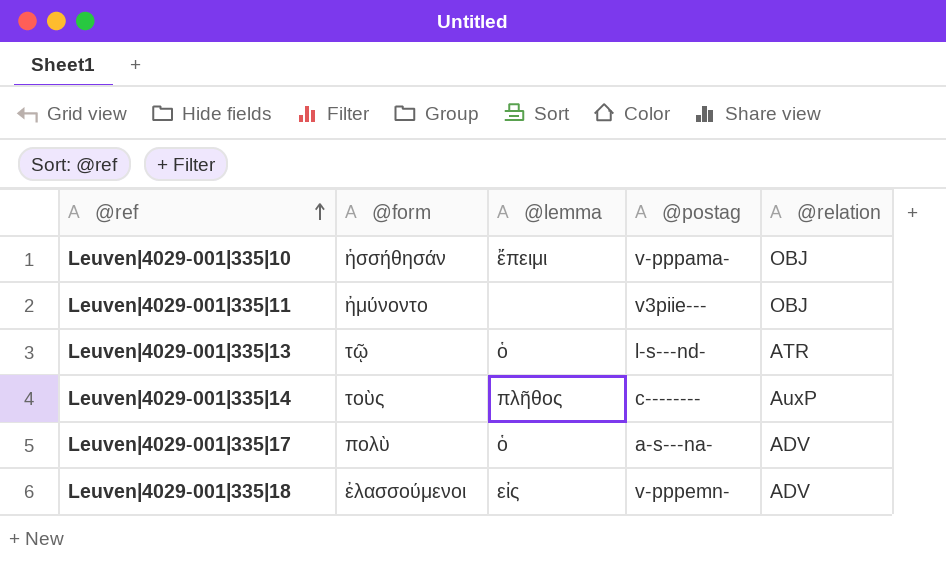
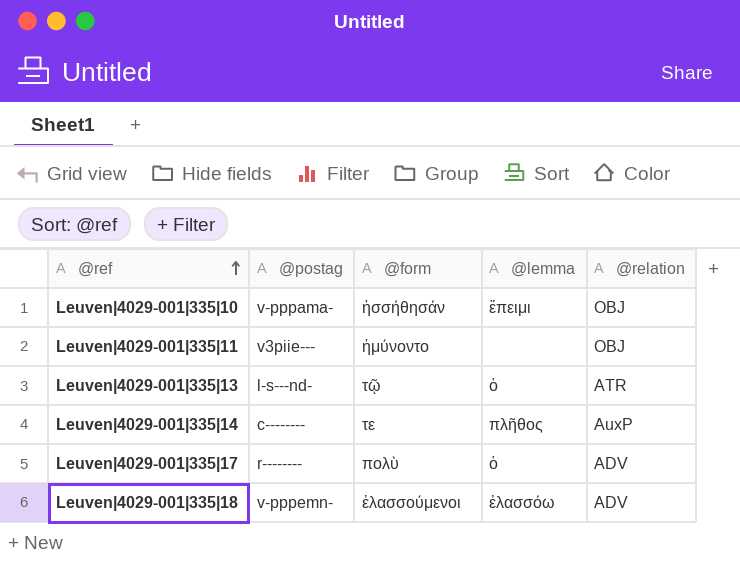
column @postag | position: 4 -> 2
Leuven|4029-001|335|14 | @form: τοὺς -> τε
Leuven|4029-001|335|17 | @postag: a-s---na- -> r--------
Leuven|4029-001|335|18 | @lemma: εἰς -> ἐλασσόω

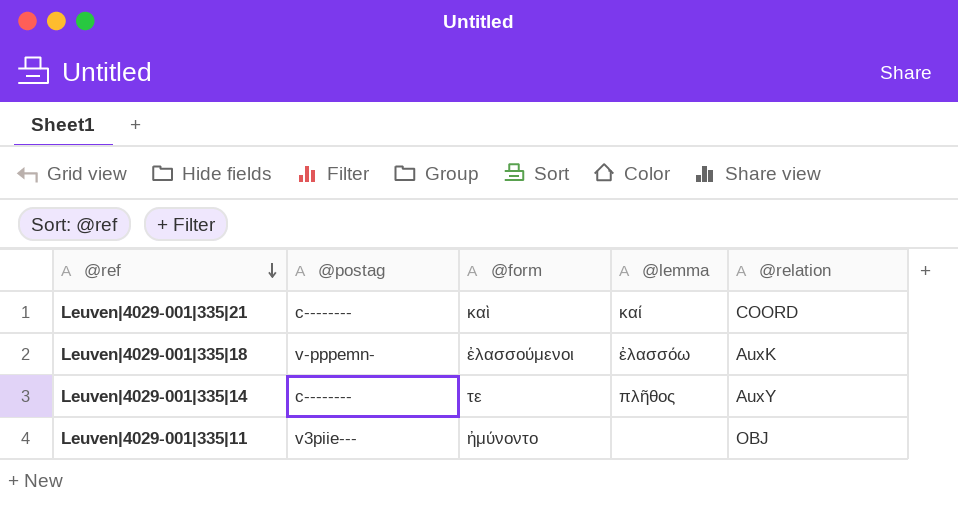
row order: @ref ascending -> @ref descending
row Leuven|4029-001|335|10: v-pppama- | ἡσσήθησάν | ἔπειμι | OBJ -> none
row Leuven|4029-001|335|13: l-s---nd- | τῷ | ὁ | ATR -> none
row Leuven|4029-001|335|17: r-------- | πολὺ | ὁ | ADV -> none
row Leuven|4029-001|335|21: none -> c-------- | καὶ | καί | COORD
Leuven|4029-001|335|18 | @relation: ADV -> AuxK
Leuven|4029-001|335|14 | @relation: AuxP -> AuxY

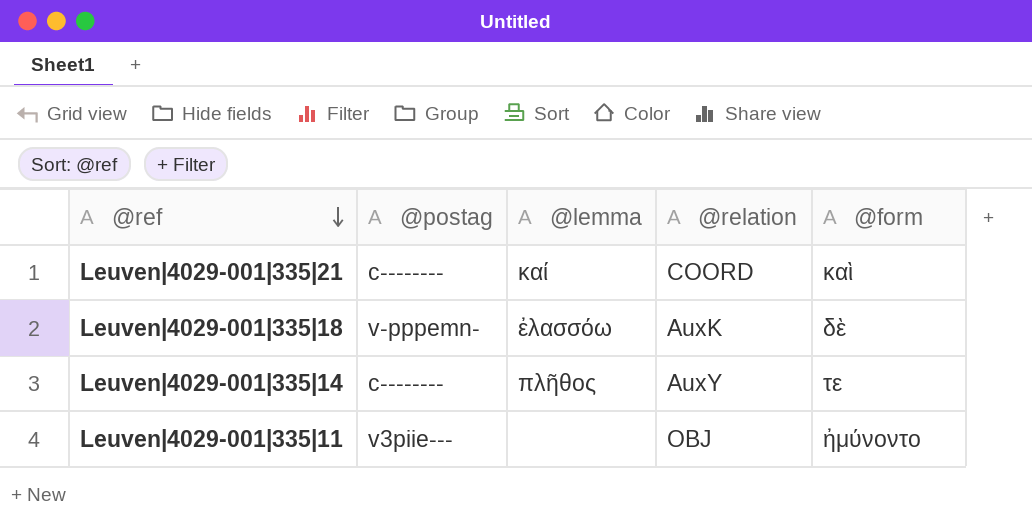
column @form | position: 3 -> 5
Leuven|4029-001|335|18 | @form: ἐλασσούμενοι -> δὲ

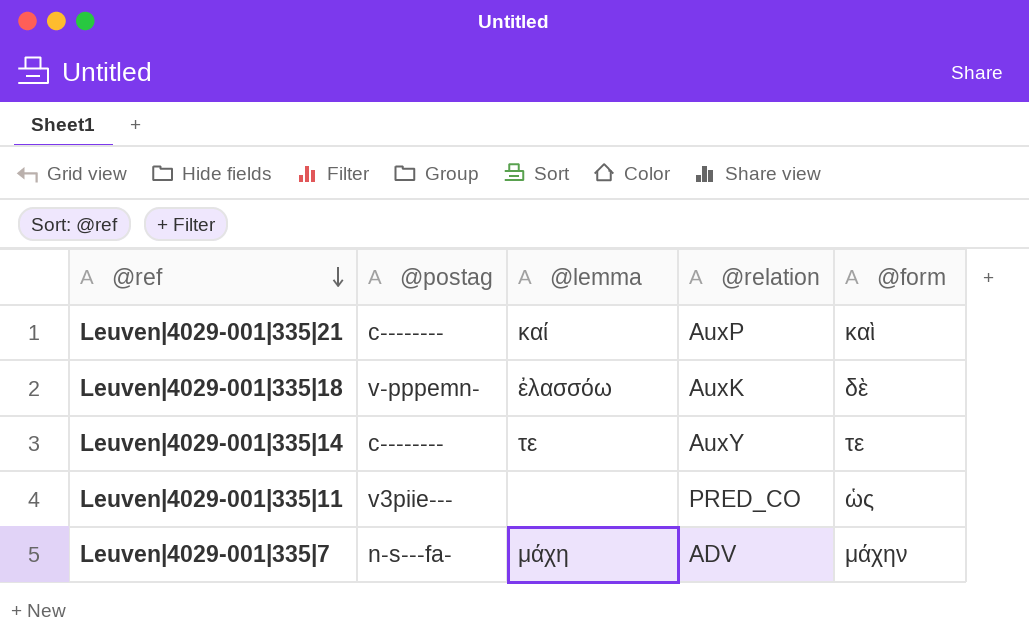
Leuven|4029-001|335|21 | @relation: COORD -> AuxP
Leuven|4029-001|335|14 | @lemma: πλῆθος -> τε
Leuven|4029-001|335|11 | @relation: OBJ -> PRED_CO
Leuven|4029-001|335|11 | @form: ἠμύνοντο -> ὡς
row Leuven|4029-001|335|7: none -> n-s---fa- | μάχη | ADV | μάχην

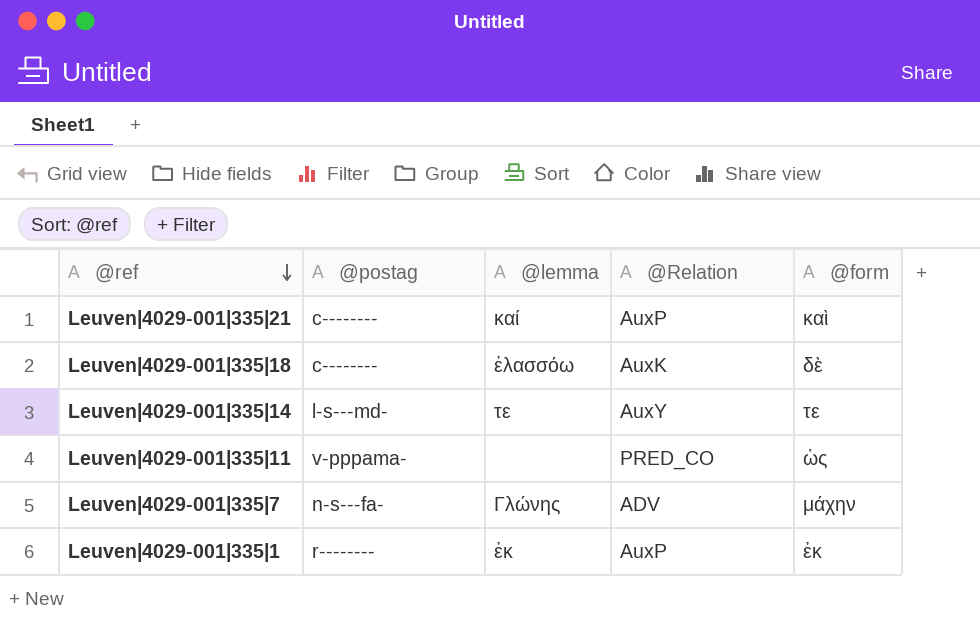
column name: @relation -> @Relation
Leuven|4029-001|335|18 | @postag: v-pppemn- -> c--------
Leuven|4029-001|335|14 | @postag: c-------- -> l-s---md-
Leuven|4029-001|335|11 | @postag: v3piie--- -> v-pppama-
Leuven|4029-001|335|7 | @lemma: μάχη -> Γλώνης
row Leuven|4029-001|335|1: none -> r-------- | ἐκ | AuxP | ἐκ

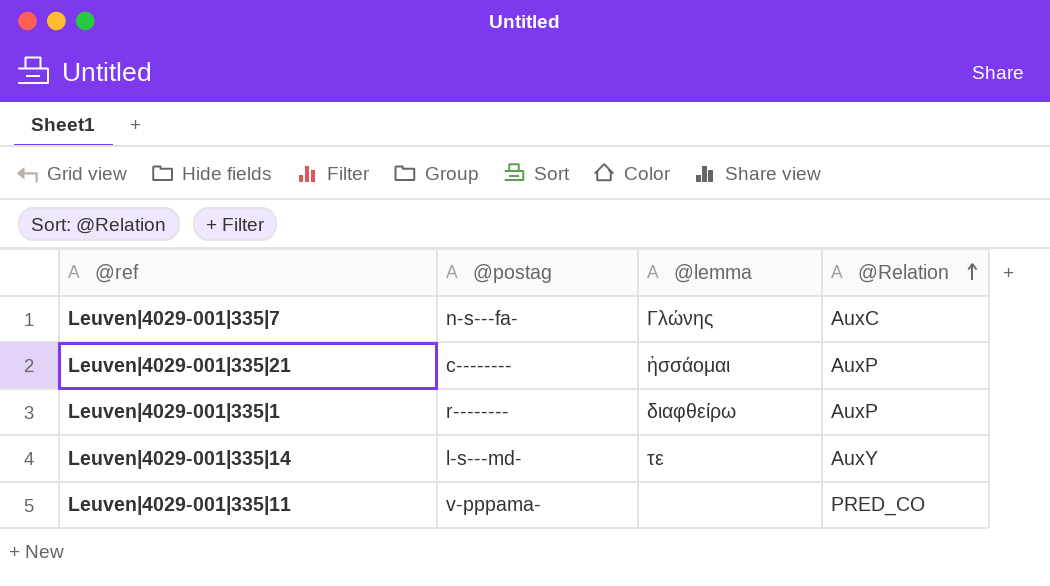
row order: @ref descending -> @Relation ascending
column @form | position: 5 -> none
row Leuven|4029-001|335|18: c-------- | ἐλασσόω | AuxK | δὲ -> none
Leuven|4029-001|335|7 | @Relation: ADV -> AuxC
Leuven|4029-001|335|21 | @lemma: καί -> ἡσσάομαι
Leuven|4029-001|335|1 | @lemma: ἐκ -> διαφθείρω

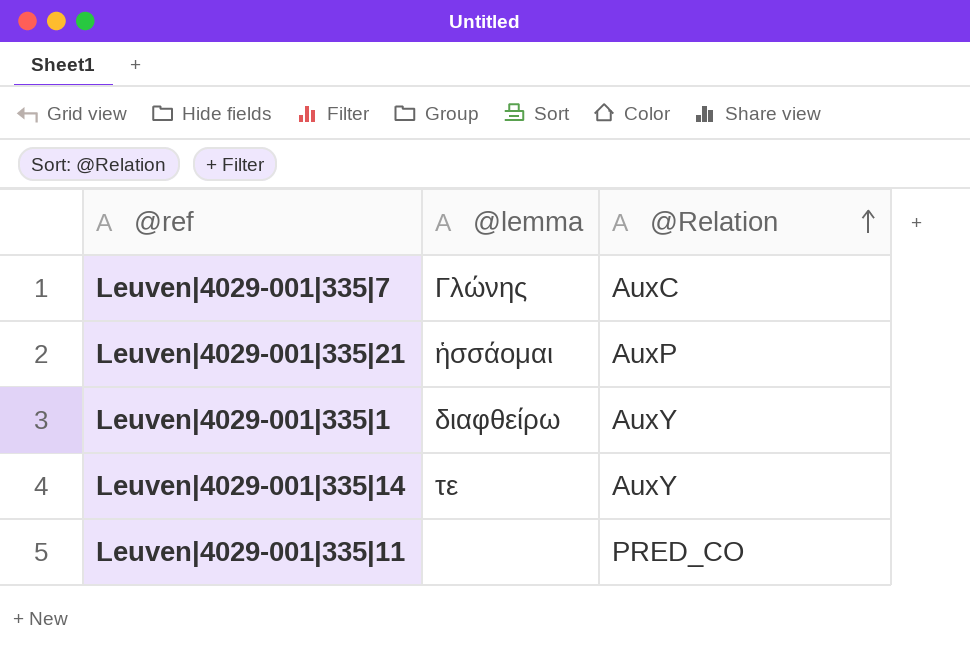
column @postag | position: 2 -> none
Leuven|4029-001|335|1 | @Relation: AuxP -> AuxY

